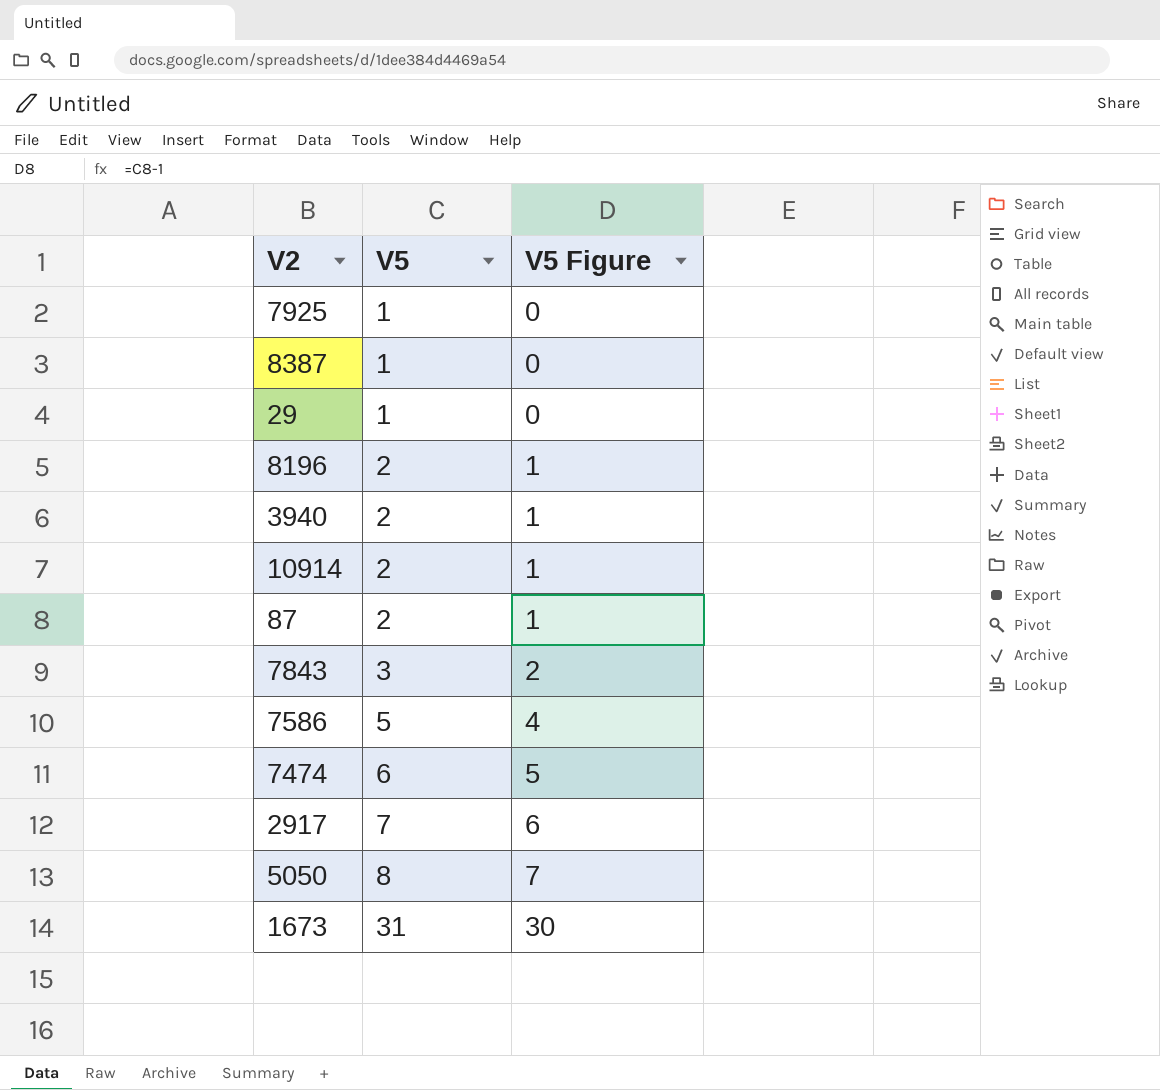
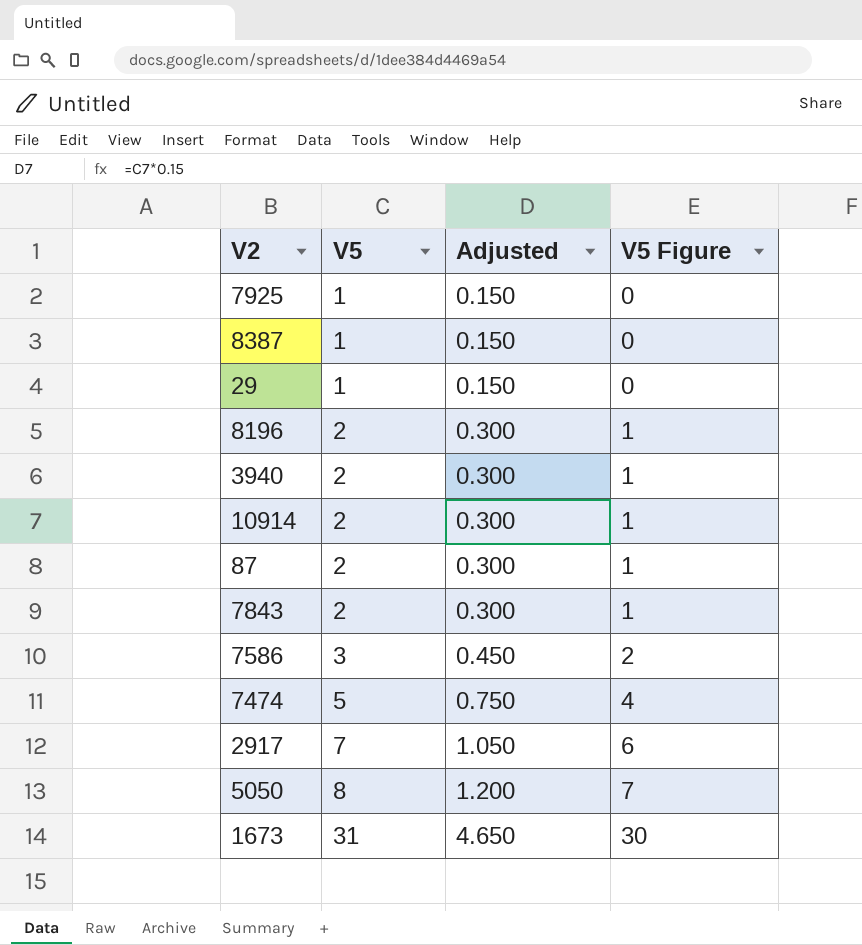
column Adjusted | formula: none -> [V5] * 0.15
7843 | V5: 3 -> 2
7843 | V5 Figure: 2 -> 1
7586 | V5: 5 -> 3
7586 | V5 Figure: 4 -> 2
7474 | V5: 6 -> 5
7474 | V5 Figure: 5 -> 4

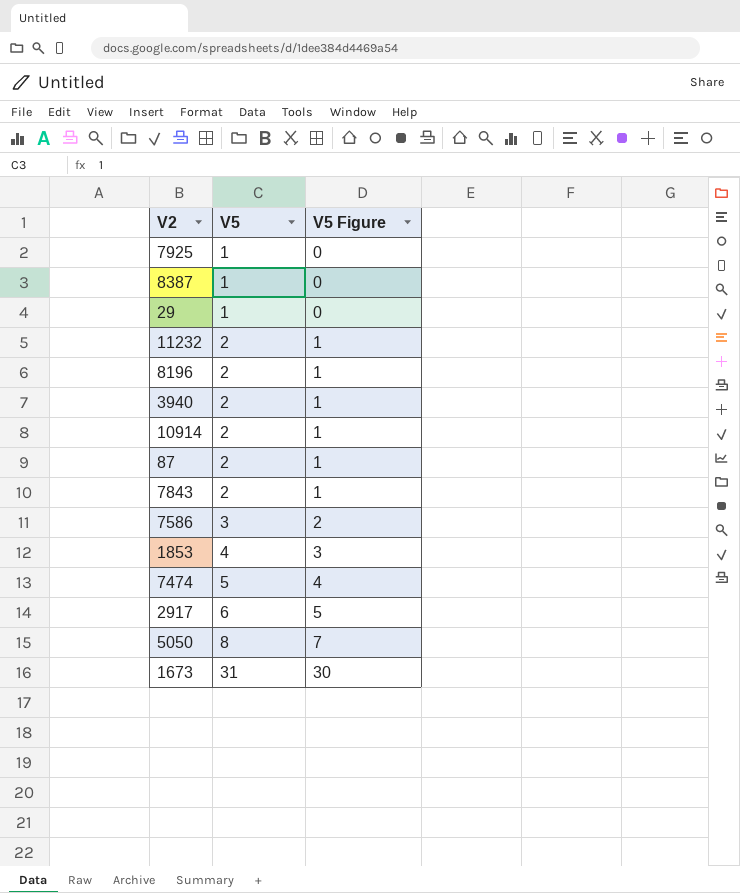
column Adjusted | formula: [V5] * 0.15 -> none
row 11232: none -> 2 | 1
row 1853: none -> 4 | 3
2917 | V5: 7 -> 6
2917 | V5 Figure: 6 -> 5

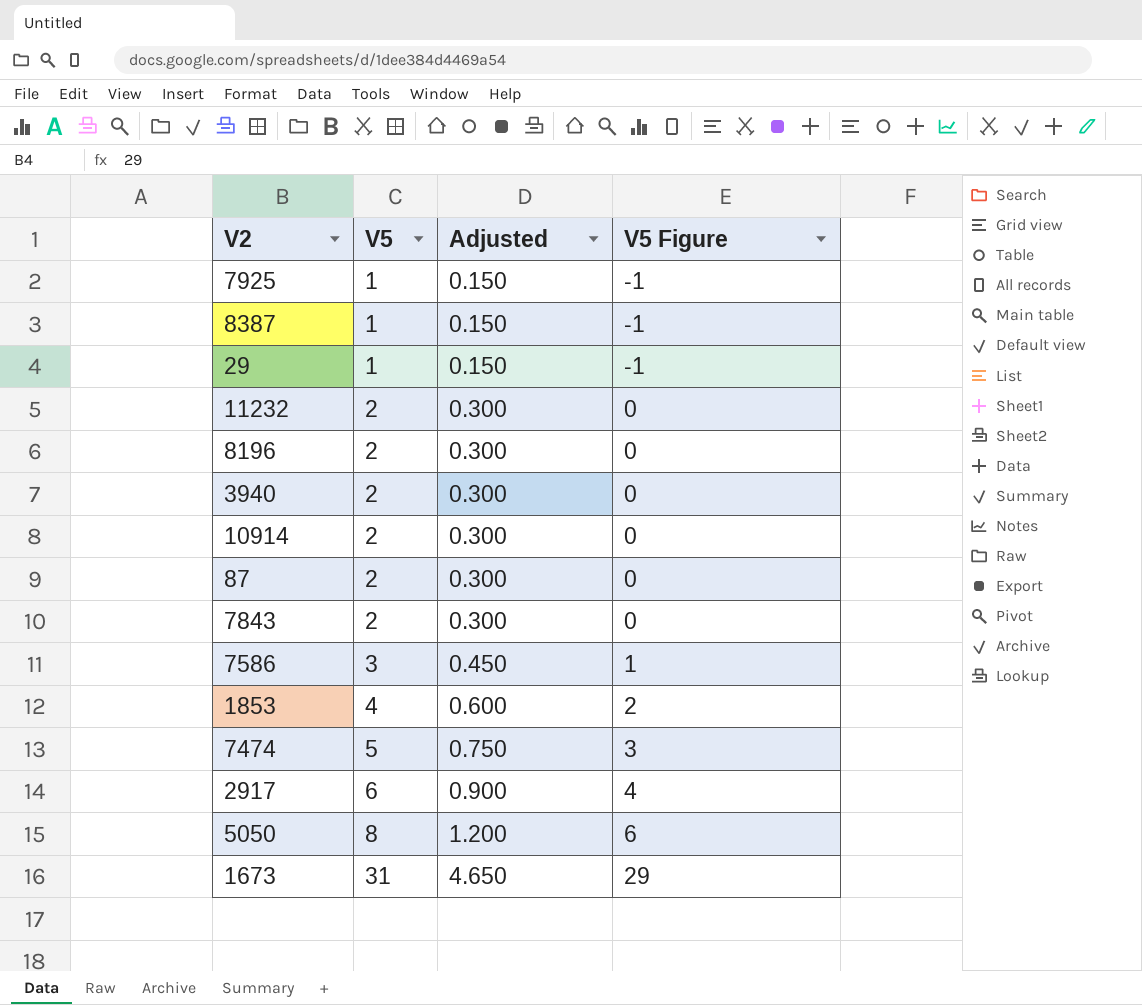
column Adjusted | formula: none -> [V5] * 0.15
column V5 Figure | formula: [V5] - 1 -> [V5] - 2

